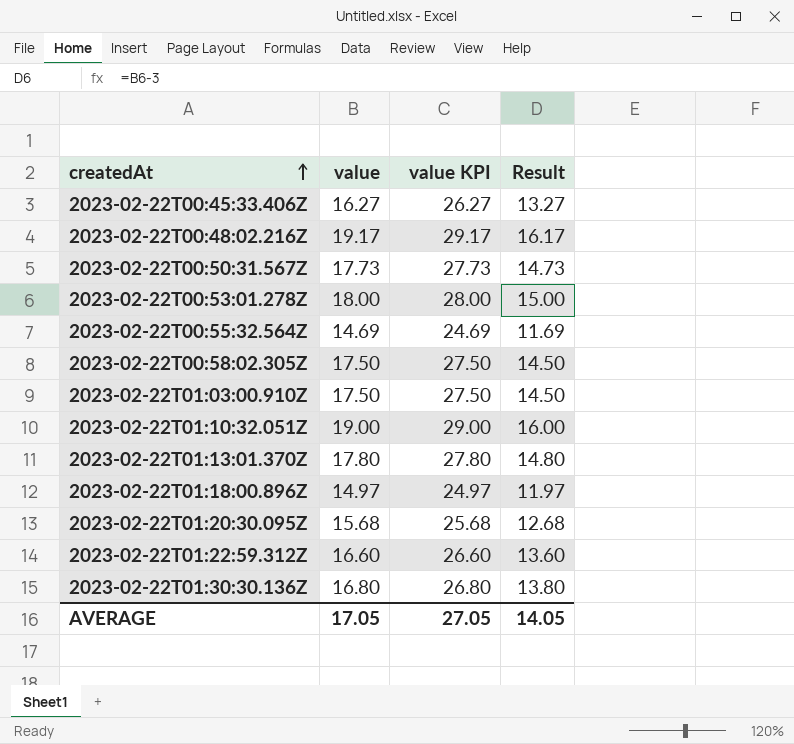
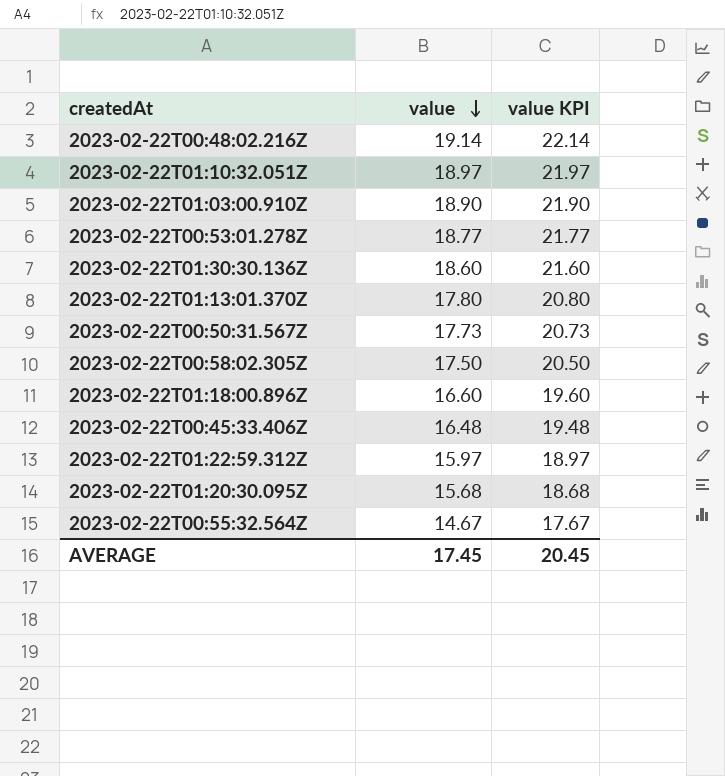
row order: createdAt ascending -> value descending
column Result | formula: [value] - 3 -> none
column value KPI | formula: [value] + 10 -> [value] + 3
2023-02-22T00:48:02.216Z | value: 19.17 -> 19.14
2023-02-22T01:10:32.051Z | value: 19.00 -> 18.97
2023-02-22T01:03:00.910Z | value: 17.50 -> 18.90
2023-02-22T00:53:01.278Z | value: 18.00 -> 18.77
2023-02-22T01:30:30.136Z | value: 16.80 -> 18.60
2023-02-22T01:18:00.896Z | value: 14.97 -> 16.60
2023-02-22T00:45:33.406Z | value: 16.27 -> 16.48
2023-02-22T01:22:59.312Z | value: 16.60 -> 15.97
2023-02-22T00:55:32.564Z | value: 14.69 -> 14.67
AVERAGE | value: 17.05 -> 17.45
AVERAGE | value KPI: 27.05 -> 20.45

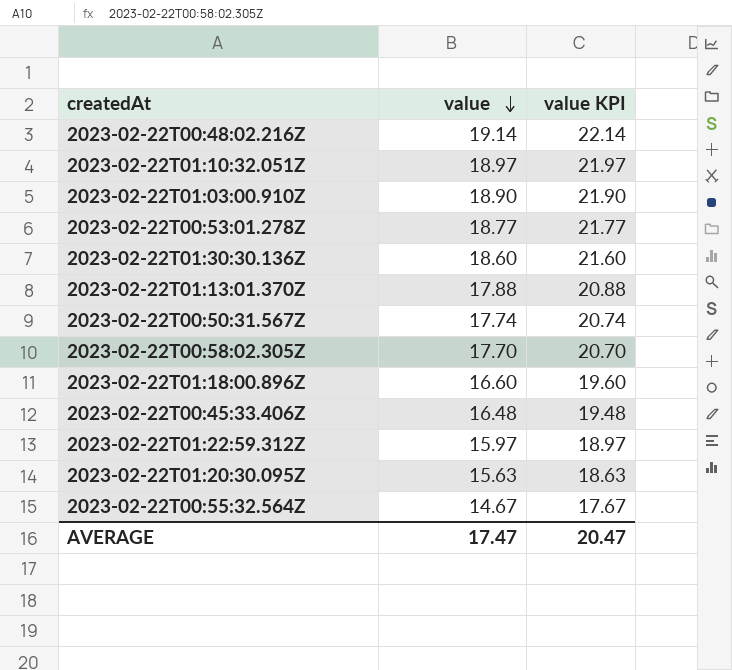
2023-02-22T01:13:01.370Z | value: 17.80 -> 17.88
2023-02-22T01:13:01.370Z | value KPI: 20.80 -> 20.88
2023-02-22T00:50:31.567Z | value: 17.73 -> 17.74
2023-02-22T00:50:31.567Z | value KPI: 20.73 -> 20.74
2023-02-22T00:58:02.305Z | value: 17.50 -> 17.70
2023-02-22T00:58:02.305Z | value KPI: 20.50 -> 20.70
2023-02-22T01:20:30.095Z | value: 15.68 -> 15.63
2023-02-22T01:20:30.095Z | value KPI: 18.68 -> 18.63
AVERAGE | value: 17.45 -> 17.47
AVERAGE | value KPI: 20.45 -> 20.47

